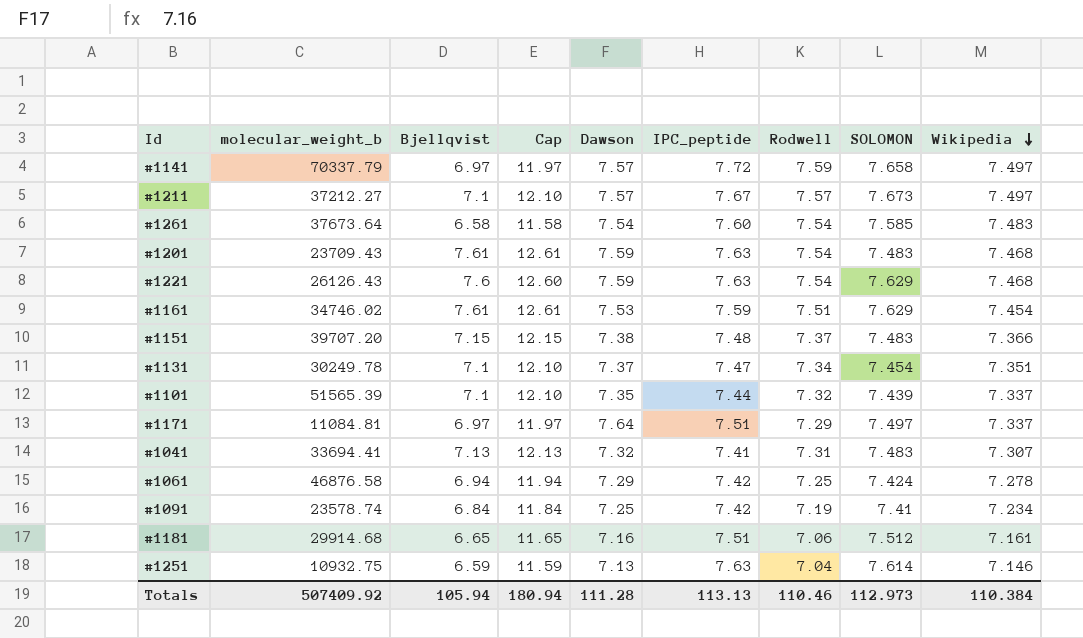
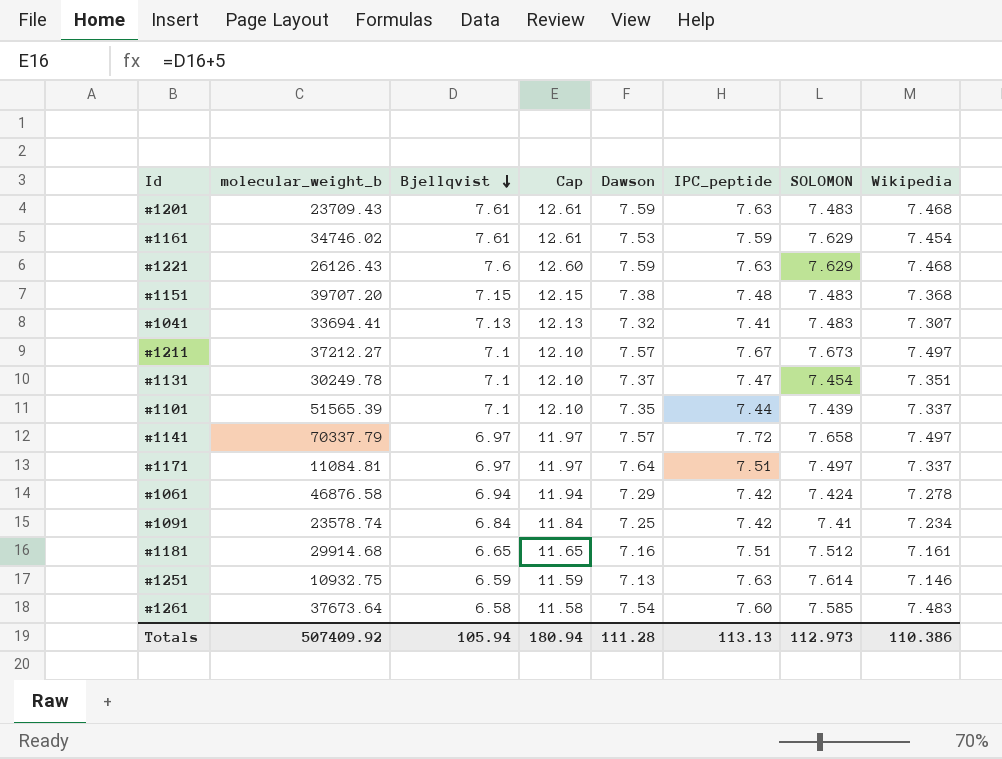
row order: Wikipedia descending -> Bjellqvist descending
column Rodwell | position: 7 -> none
#1151 | Wikipedia: 7.366 -> 7.368
Totals | Wikipedia: 110.384 -> 110.386

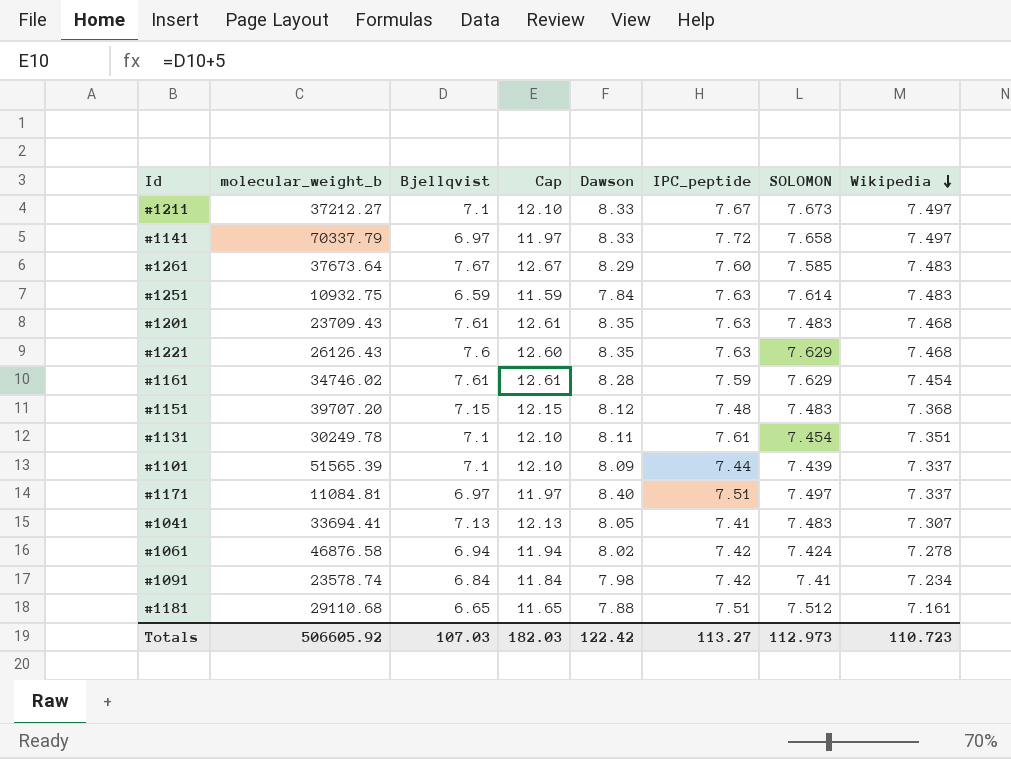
row order: Bjellqvist descending -> Wikipedia descending
#1211 | Dawson: 7.57 -> 8.33
#1141 | Dawson: 7.57 -> 8.33
#1261 | Bjellqvist: 6.58 -> 7.67
#1261 | Cap: 11.58 -> 12.67
#1261 | Dawson: 7.54 -> 8.29
#1251 | Dawson: 7.13 -> 7.84
#1251 | Wikipedia: 7.146 -> 7.483
#1201 | Dawson: 7.59 -> 8.35
#1221 | Dawson: 7.59 -> 8.35
#1161 | Dawson: 7.53 -> 8.28
#1151 | Dawson: 7.38 -> 8.12
#1131 | Dawson: 7.37 -> 8.11
#1131 | IPC_peptide: 7.47 -> 7.61
#1101 | Dawson: 7.35 -> 8.09
#1171 | Dawson: 7.64 -> 8.40
#1041 | Dawson: 7.32 -> 8.05
#1061 | Dawson: 7.29 -> 8.02
#1091 | Dawson: 7.25 -> 7.98
#1181 | molecular_weight_b: 29914.68 -> 29110.68
#1181 | Dawson: 7.16 -> 7.88
Totals | molecular_weight_b: 507409.92 -> 506605.92
Totals | Bjellqvist: 105.94 -> 107.03
Totals | Cap: 180.94 -> 182.03
Totals | Dawson: 111.28 -> 122.42
Totals | IPC_peptide: 113.13 -> 113.27
Totals | Wikipedia: 110.386 -> 110.723

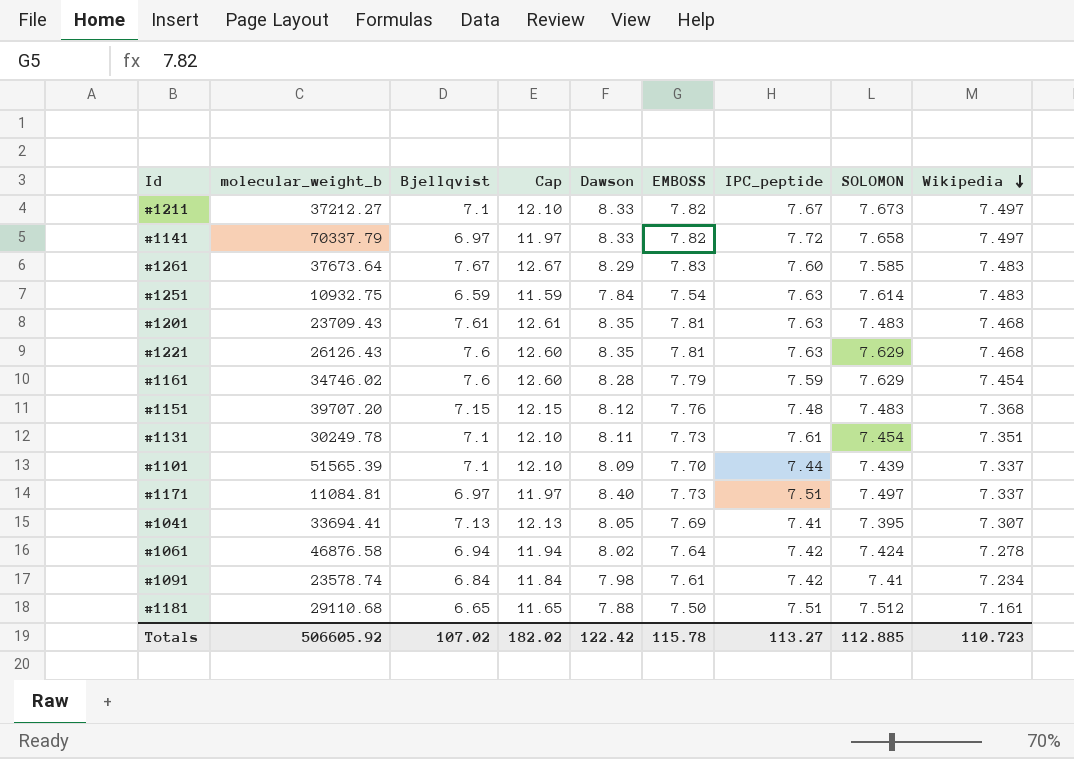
column EMBOSS | position: none -> 6
#1161 | Bjellqvist: 7.61 -> 7.6
#1161 | Cap: 12.61 -> 12.60
#1041 | SOLOMON: 7.483 -> 7.395
Totals | Bjellqvist: 107.03 -> 107.02
Totals | Cap: 182.03 -> 182.02
Totals | SOLOMON: 112.973 -> 112.885

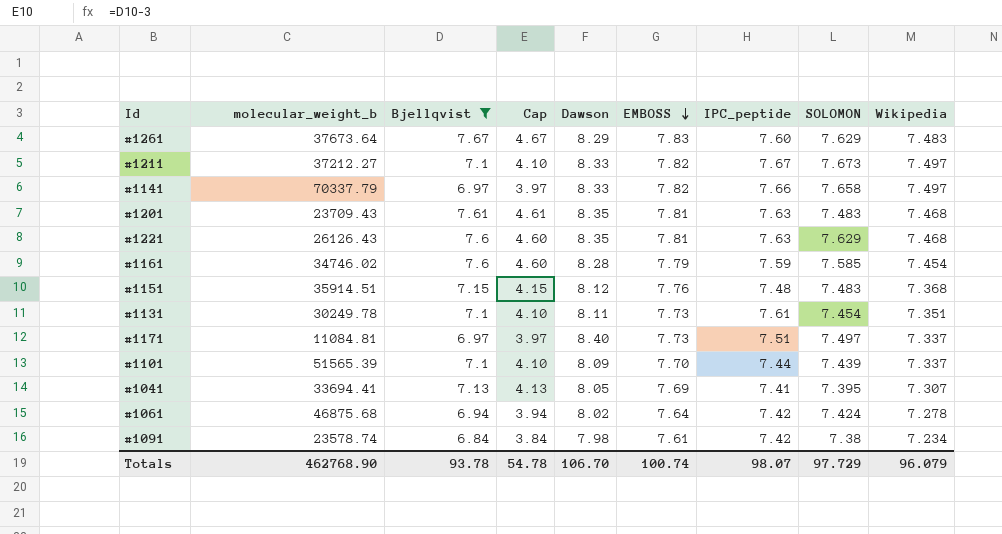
filter: none -> Bjellqvist >= 6.84
row order: Wikipedia descending -> EMBOSS descending
column Cap | formula: [Bjellqvist] + 5 -> [Bjellqvist] - 3
#1261 | SOLOMON: 7.585 -> 7.629
#1141 | IPC_peptide: 7.72 -> 7.66
#1161 | SOLOMON: 7.629 -> 7.585
#1151 | molecular_weight_b: 39707.20 -> 35914.51
#1061 | molecular_weight_b: 46876.58 -> 46875.68
#1091 | SOLOMON: 7.41 -> 7.38
Totals | molecular_weight_b: 506605.92 -> 462768.90
Totals | Bjellqvist: 107.02 -> 93.78
Totals | Cap: 182.02 -> 54.78
Totals | Dawson: 122.42 -> 106.70
Totals | EMBOSS: 115.78 -> 100.74
Totals | IPC_peptide: 113.27 -> 98.07
Totals | SOLOMON: 112.885 -> 97.729
Totals | Wikipedia: 110.723 -> 96.079

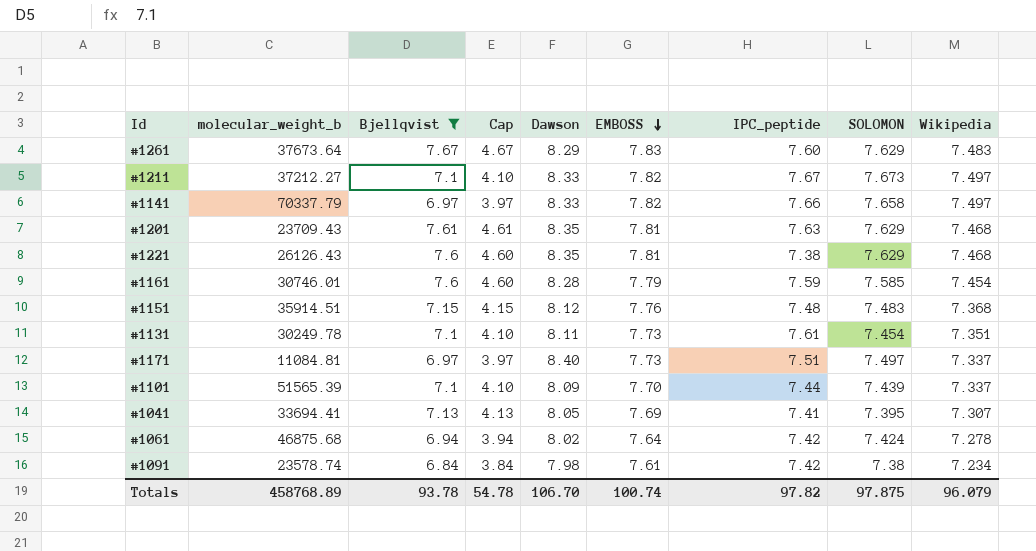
#1201 | SOLOMON: 7.483 -> 7.629
#1221 | IPC_peptide: 7.63 -> 7.38
#1161 | molecular_weight_b: 34746.02 -> 30746.01
Totals | molecular_weight_b: 462768.90 -> 458768.89
Totals | IPC_peptide: 98.07 -> 97.82
Totals | SOLOMON: 97.729 -> 97.875

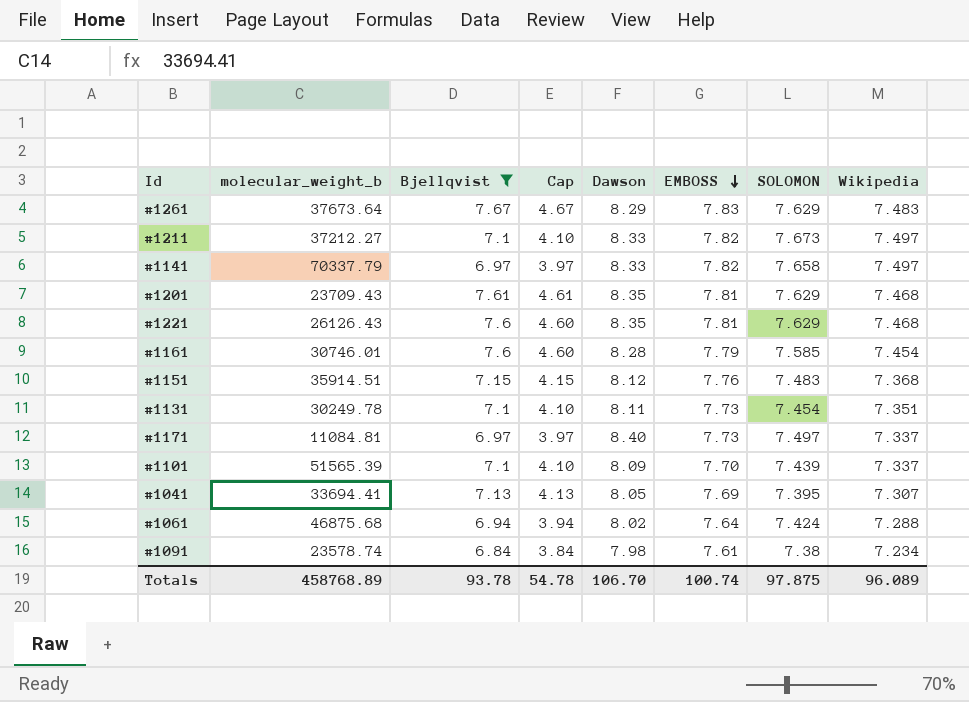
column IPC_peptide | position: 7 -> none
#1061 | Wikipedia: 7.278 -> 7.288
Totals | Wikipedia: 96.079 -> 96.089

